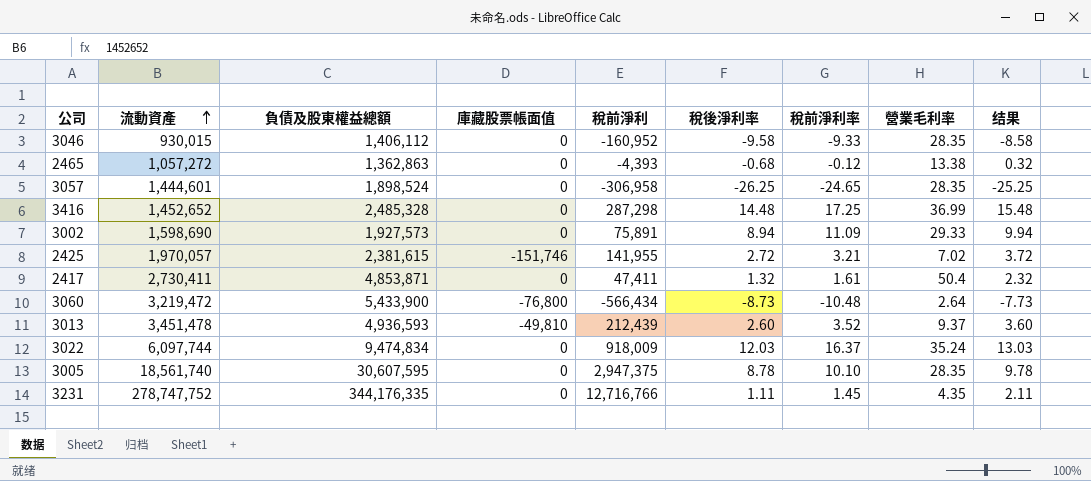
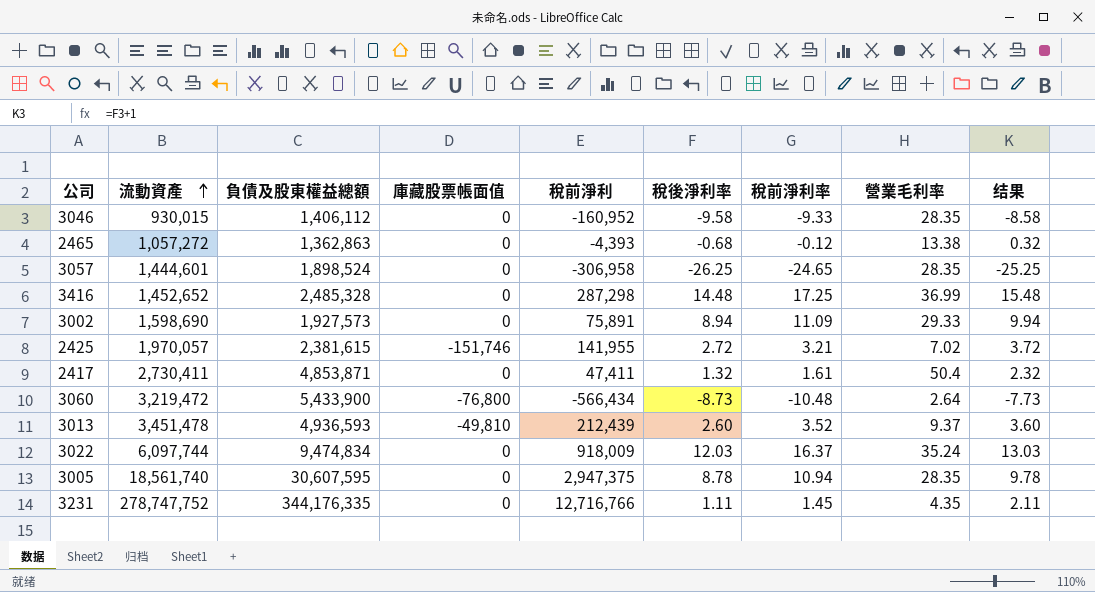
3005 | 稅前淨利率: 10.10 -> 10.94

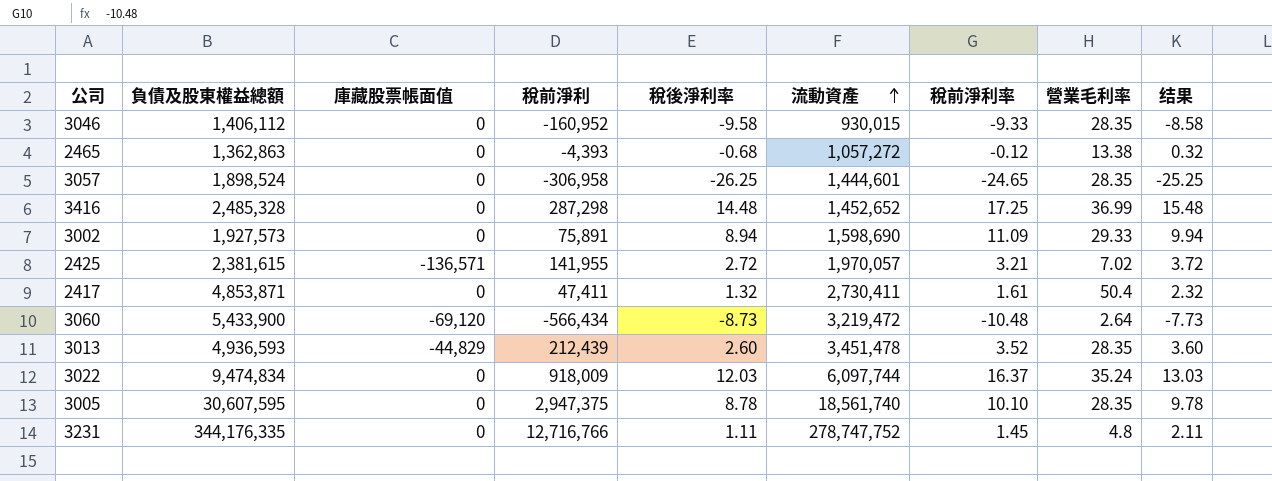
column 流動資產 | position: 2 -> 6
2425 | 庫藏股票帳面值: -151,746 -> -136,571
3060 | 庫藏股票帳面值: -76,800 -> -69,120
3013 | 庫藏股票帳面值: -49,810 -> -44,829
3013 | 營業毛利率: 9.37 -> 28.35
3005 | 稅前淨利率: 10.94 -> 10.10
3231 | 營業毛利率: 4.35 -> 4.8

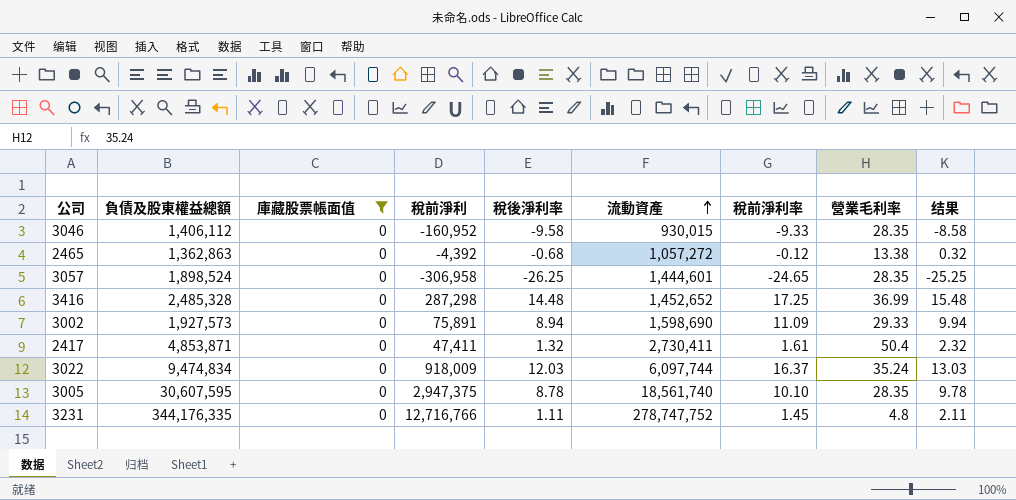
filter: none -> 庫藏股票帳面值 = 0
2465 | 稅前淨利: -4,393 -> -4,392

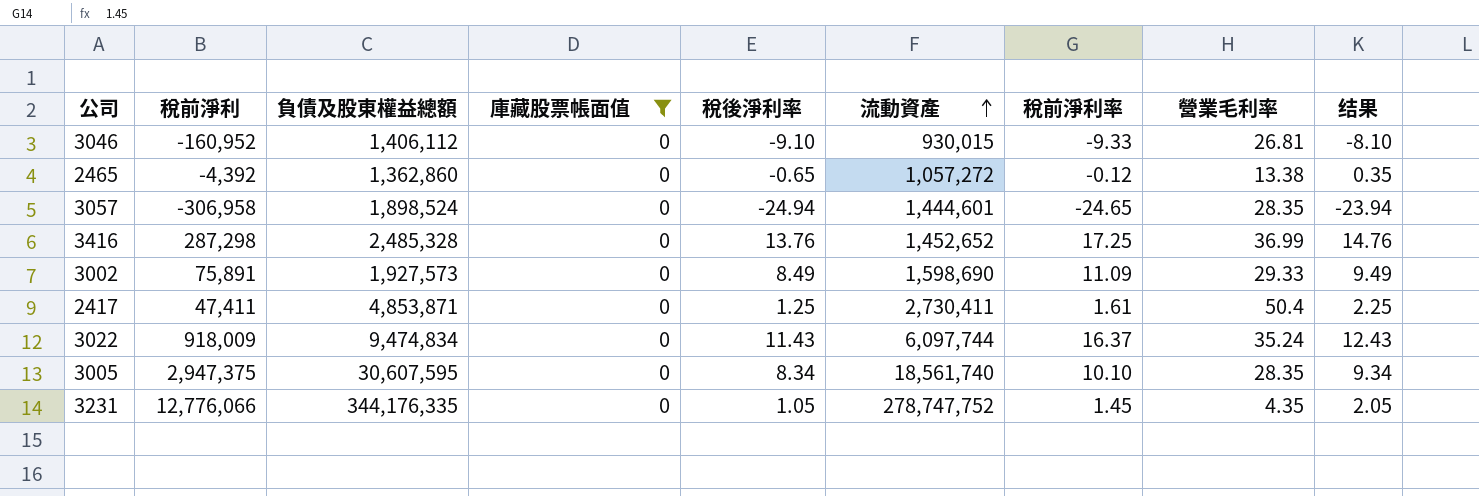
column 稅前淨利 | position: 4 -> 2
3046 | 稅後淨利率: -9.58 -> -9.10
3046 | 營業毛利率: 28.35 -> 26.81
3046 | 结果: -8.58 -> -8.10
2465 | 負債及股東權益總額: 1,362,863 -> 1,362,860
2465 | 稅後淨利率: -0.68 -> -0.65
2465 | 结果: 0.32 -> 0.35
3057 | 稅後淨利率: -26.25 -> -24.94
3057 | 结果: -25.25 -> -23.94
3416 | 稅後淨利率: 14.48 -> 13.76
3416 | 结果: 15.48 -> 14.76
3002 | 稅後淨利率: 8.94 -> 8.49
3002 | 结果: 9.94 -> 9.49
2417 | 稅後淨利率: 1.32 -> 1.25
2417 | 结果: 2.32 -> 2.25
3022 | 稅後淨利率: 12.03 -> 11.43
3022 | 结果: 13.03 -> 12.43
3005 | 稅後淨利率: 8.78 -> 8.34
3005 | 结果: 9.78 -> 9.34
3231 | 稅前淨利: 12,716,766 -> 12,776,066
3231 | 稅後淨利率: 1.11 -> 1.05
3231 | 營業毛利率: 4.8 -> 4.35
3231 | 结果: 2.11 -> 2.05

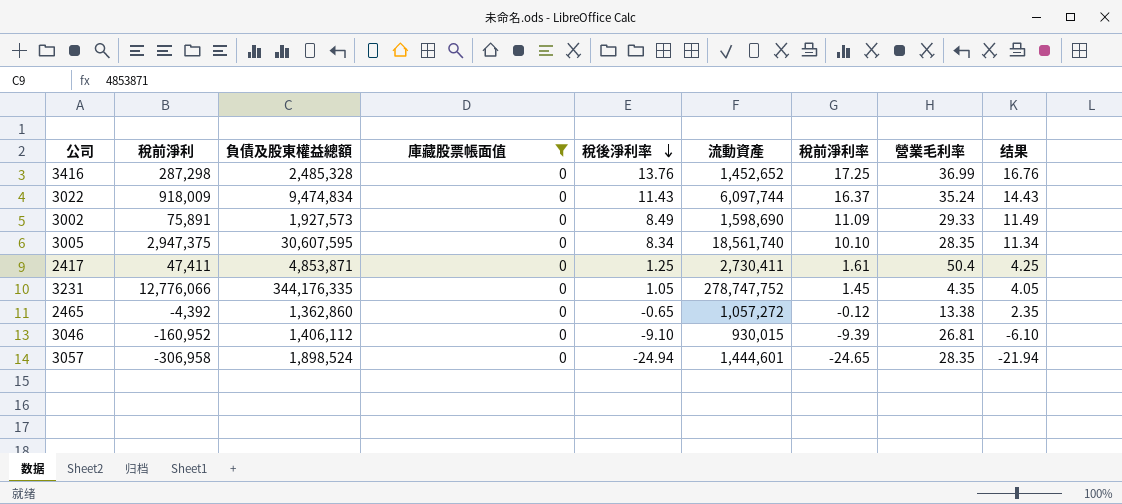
row order: 流動資產 ascending -> 稅後淨利率 descending
column 结果 | formula: [稅後淨利率] + 1 -> [稅後淨利率] + 3
3046 | 稅前淨利率: -9.33 -> -9.39

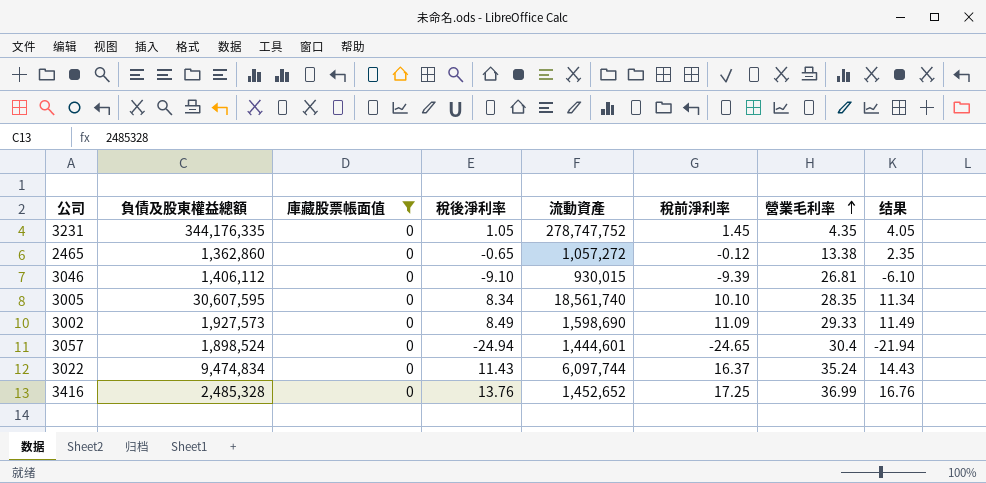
row order: 稅後淨利率 descending -> 營業毛利率 ascending
column 稅前淨利 | position: 2 -> none
row 2417: 47,411 | 4,853,871 | 0 | 1.25 | 2,730,411 | 1.61 | 50.4 | 4.25 -> none
3057 | 營業毛利率: 28.35 -> 30.4

